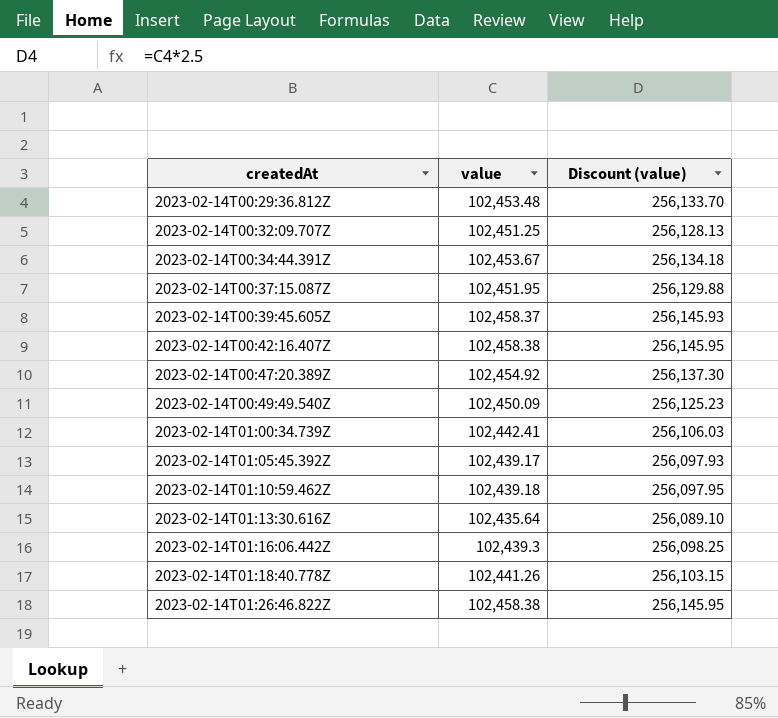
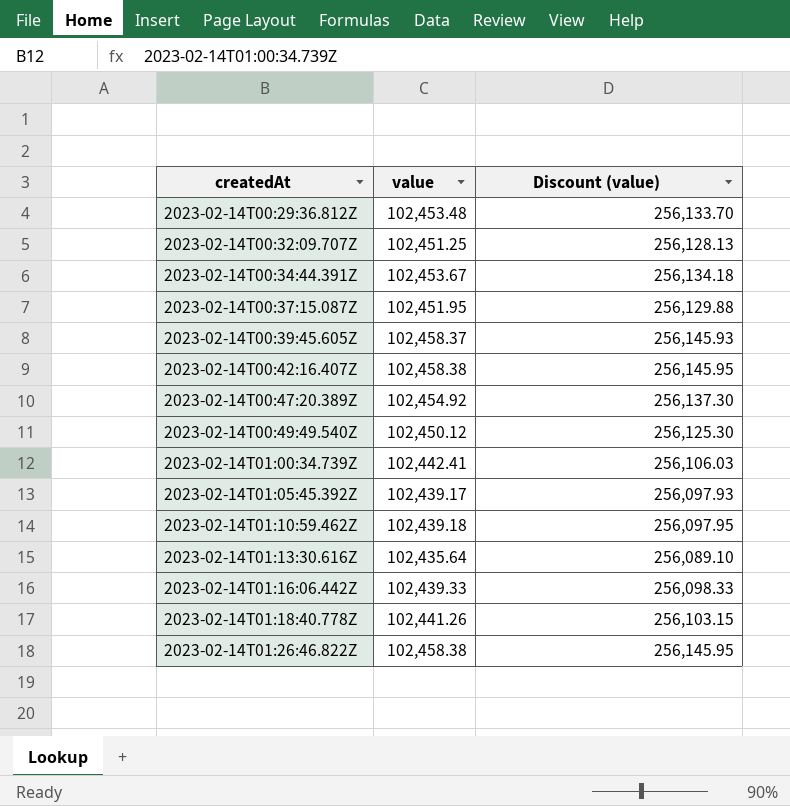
2023-02-14T00:49:49.540Z | value: 102,450.09 -> 102,450.12
2023-02-14T00:49:49.540Z | Discount (value): 256,125.23 -> 256,125.30
2023-02-14T01:16:06.442Z | value: 102,439.3 -> 102,439.33
2023-02-14T01:16:06.442Z | Discount (value): 256,098.25 -> 256,098.33

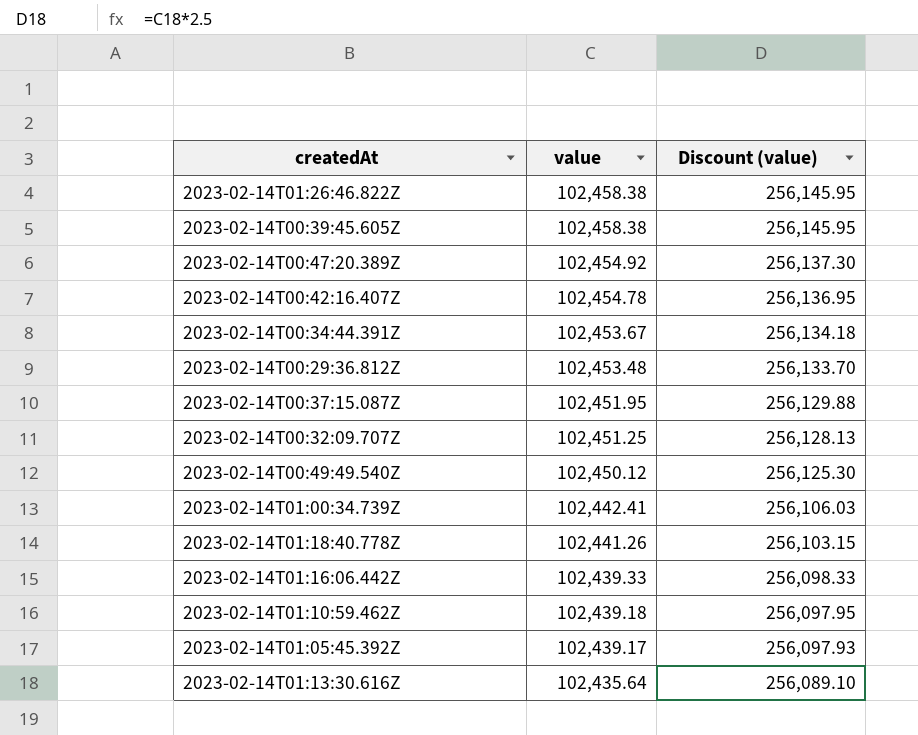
row order: createdAt ascending -> value descending
2023-02-14T00:39:45.605Z | value: 102,458.37 -> 102,458.38
2023-02-14T00:39:45.605Z | Discount (value): 256,145.93 -> 256,145.95
2023-02-14T00:42:16.407Z | value: 102,458.38 -> 102,454.78
2023-02-14T00:42:16.407Z | Discount (value): 256,145.95 -> 256,136.95

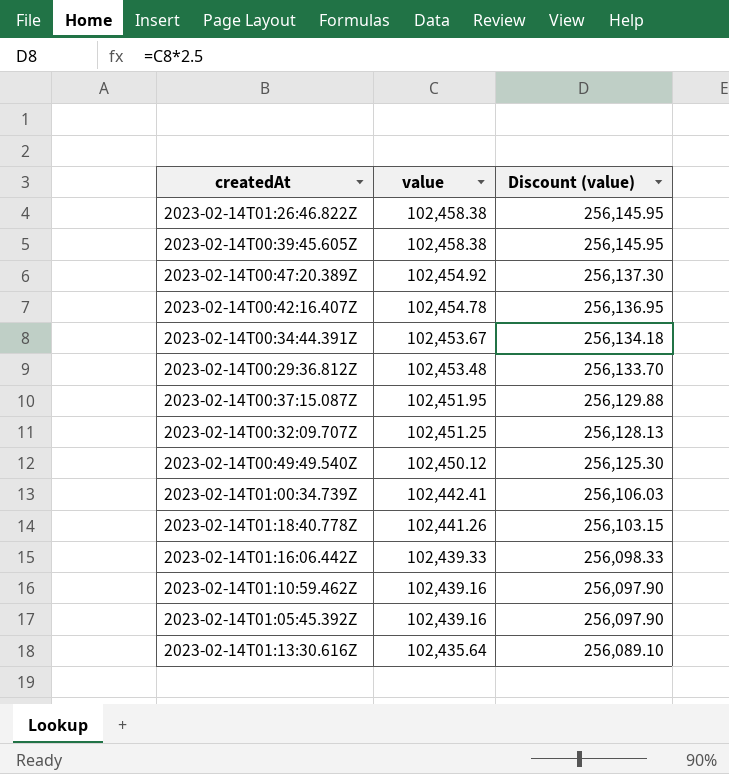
2023-02-14T01:10:59.462Z | value: 102,439.18 -> 102,439.16
2023-02-14T01:10:59.462Z | Discount (value): 256,097.95 -> 256,097.90
2023-02-14T01:05:45.392Z | value: 102,439.17 -> 102,439.16
2023-02-14T01:05:45.392Z | Discount (value): 256,097.93 -> 256,097.90

